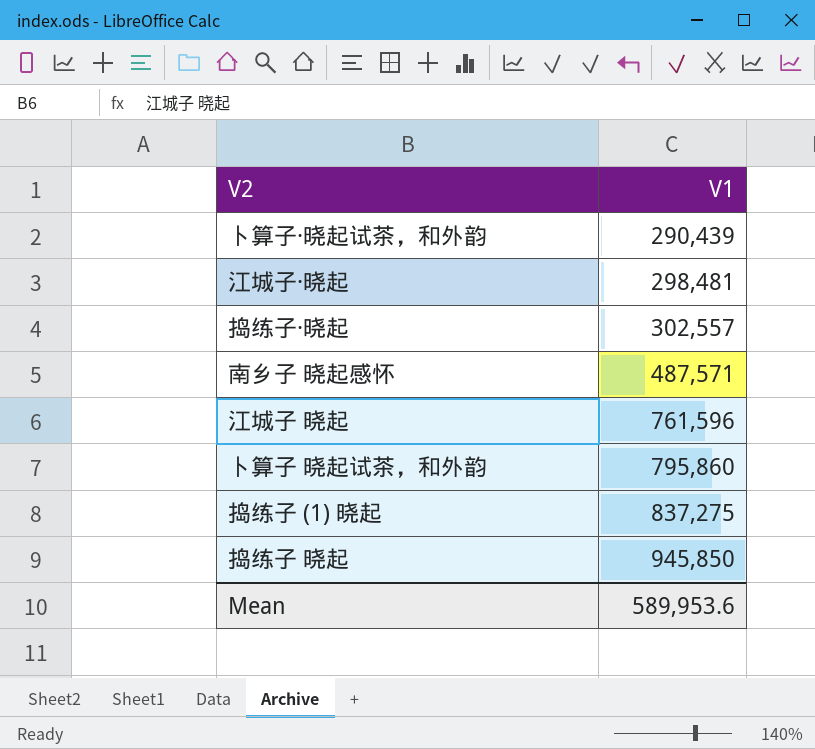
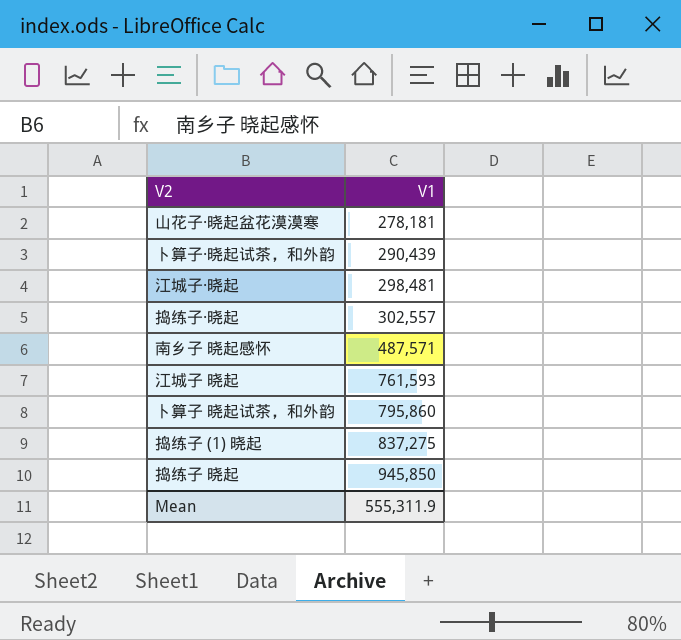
row 山花子·晓起盆花漠漠寒: none -> 278,181
江城子 晓起 | V1: 761,596 -> 761,593
Mean | V1: 589,953.6 -> 555,311.9

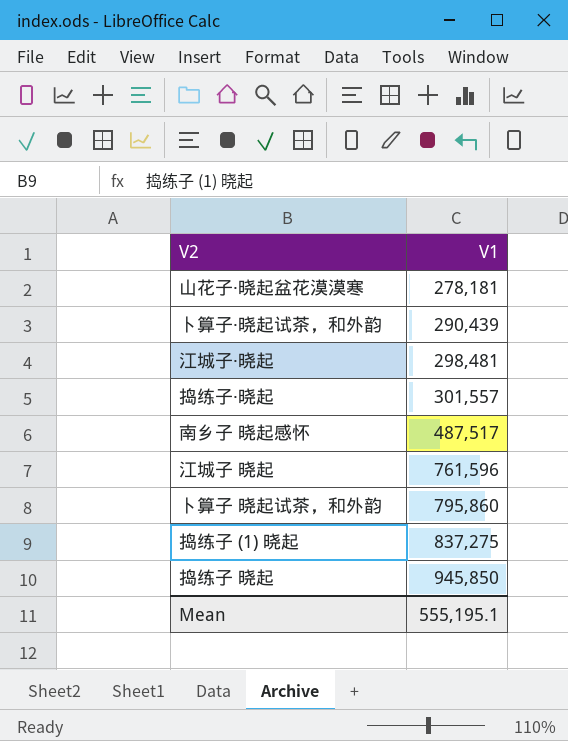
捣练子·晓起 | V1: 302,557 -> 301,557
南乡子 晓起感怀 | V1: 487,571 -> 487,517
江城子 晓起 | V1: 761,593 -> 761,596
Mean | V1: 555,311.9 -> 555,195.1

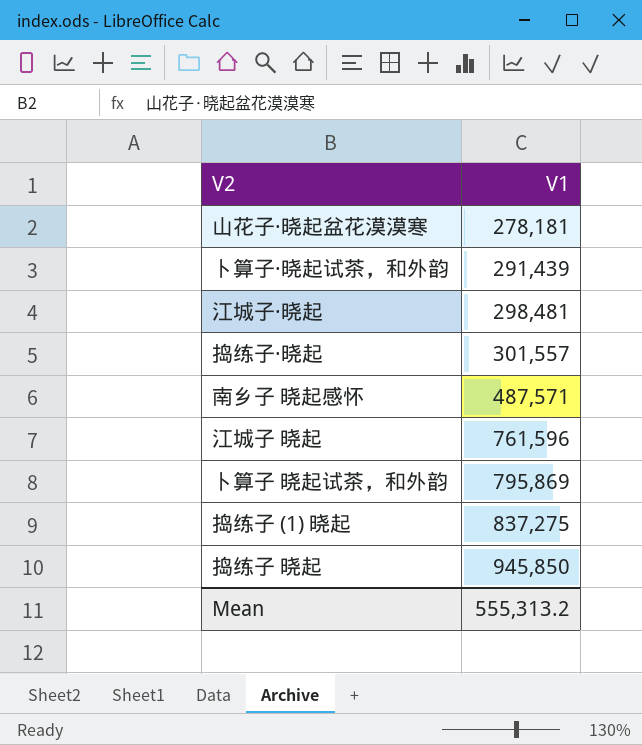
卜算子·晓起试茶，和外韵 | V1: 290,439 -> 291,439
南乡子 晓起感怀 | V1: 487,517 -> 487,571
卜算子 晓起试茶，和外韵 | V1: 795,860 -> 795,869
Mean | V1: 555,195.1 -> 555,313.2

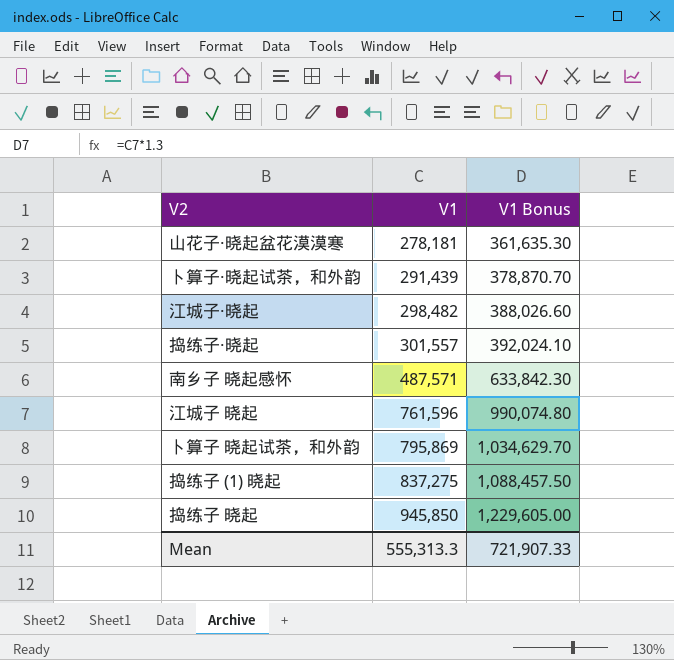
column V1 Bonus | formula: none -> [V1] * 1.3
江城子·晓起 | V1: 298,481 -> 298,482
Mean | V1: 555,313.2 -> 555,313.3

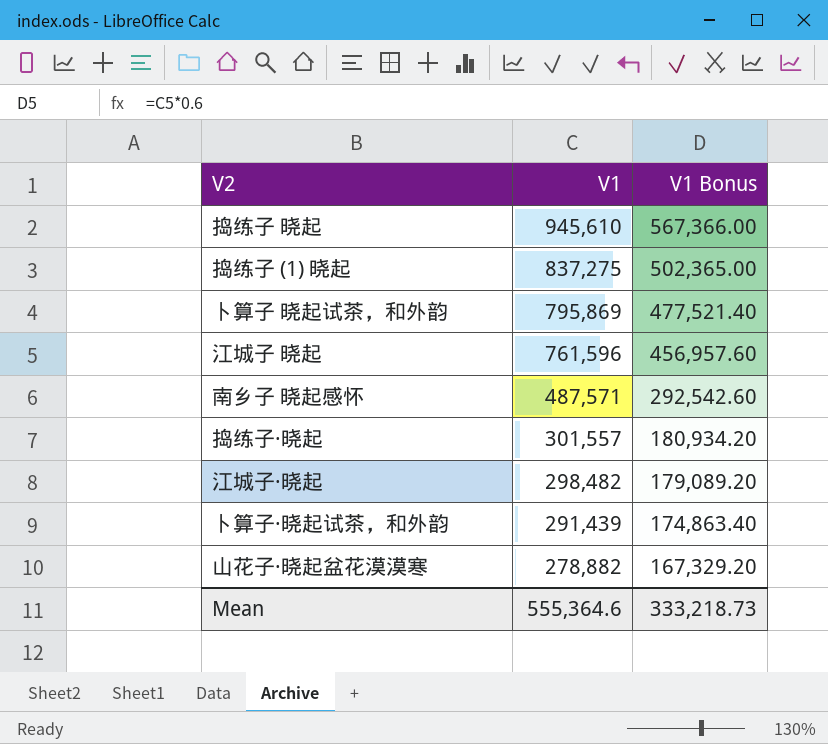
row order: V1 ascending -> V1 descending
column V1 Bonus | formula: [V1] * 1.3 -> [V1] * 0.6
捣练子 晓起 | V1: 945,850 -> 945,610
山花子·晓起盆花漠漠寒 | V1: 278,181 -> 278,882
Mean | V1: 555,313.3 -> 555,364.6
Mean | V1 Bonus: 721,907.33 -> 333,218.73

